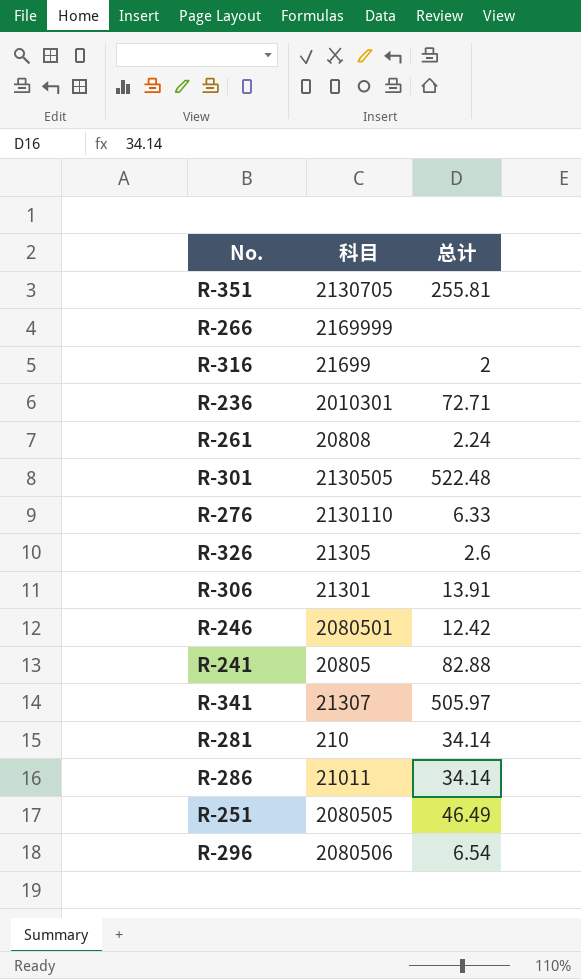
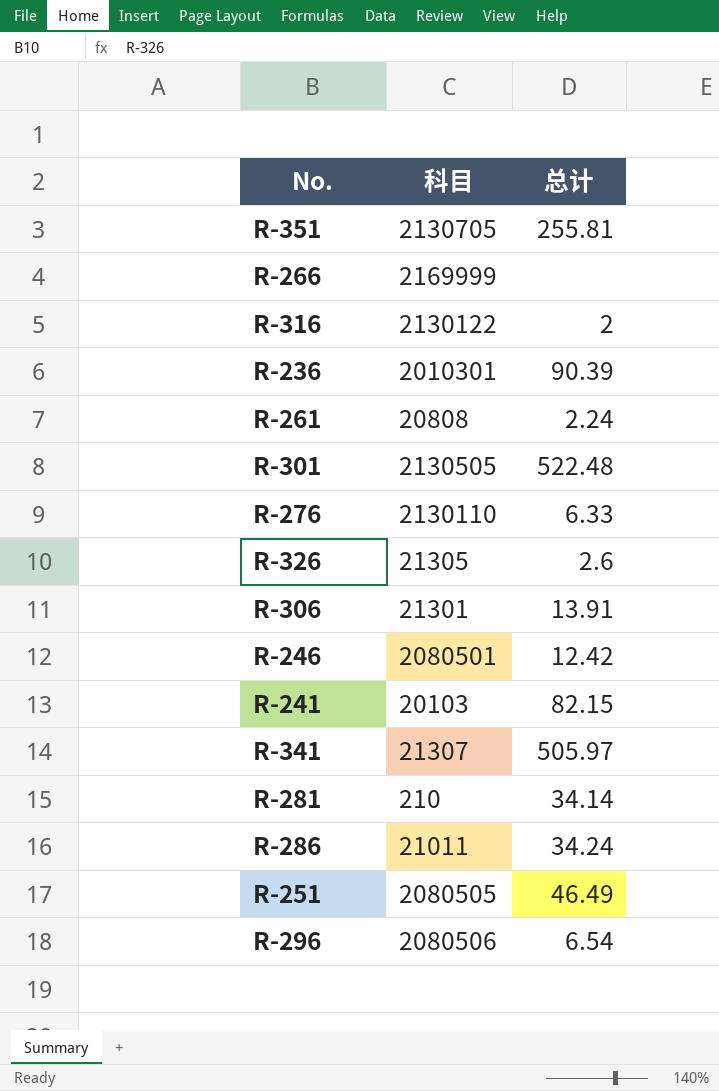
R-316 | 科目: 21699 -> 2130122
R-236 | 总计: 72.71 -> 90.39
R-241 | 科目: 20805 -> 20103
R-241 | 总计: 82.88 -> 82.15
R-286 | 总计: 34.14 -> 34.24

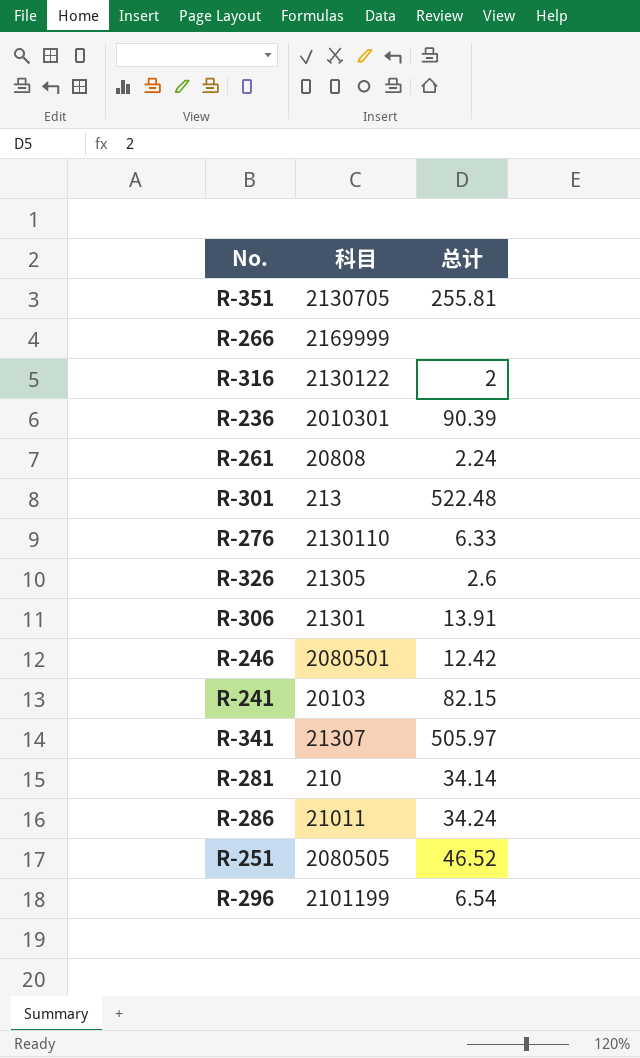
R-301 | 科目: 2130505 -> 213
R-251 | 总计: 46.49 -> 46.52
R-296 | 科目: 2080506 -> 2101199

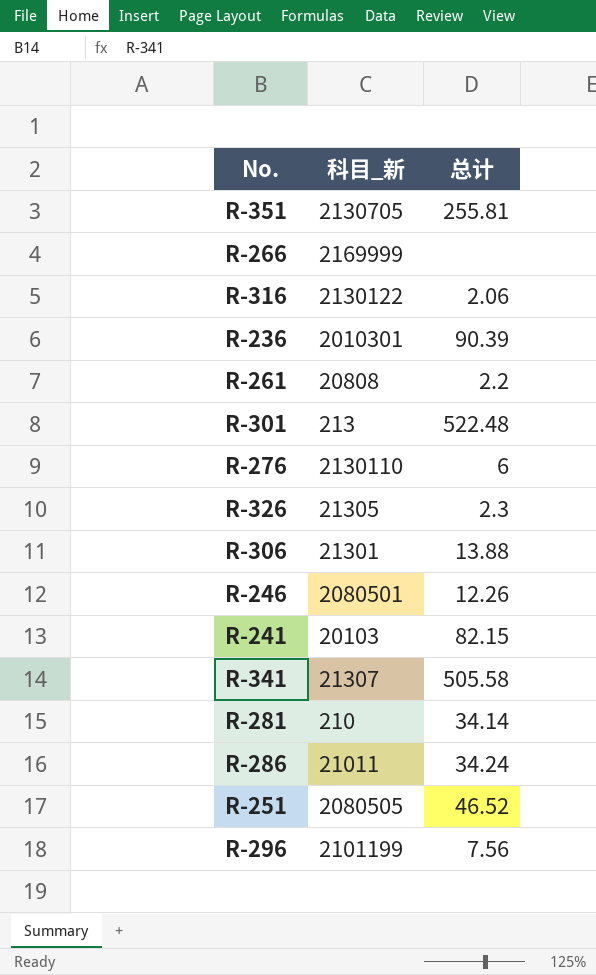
column name: 科目 -> 科目_新
R-316 | 总计: 2 -> 2.06
R-261 | 总计: 2.24 -> 2.2
R-276 | 总计: 6.33 -> 6
R-326 | 总计: 2.6 -> 2.3
R-306 | 总计: 13.91 -> 13.88
R-246 | 总计: 12.42 -> 12.26
R-341 | 总计: 505.97 -> 505.58
R-296 | 总计: 6.54 -> 7.56

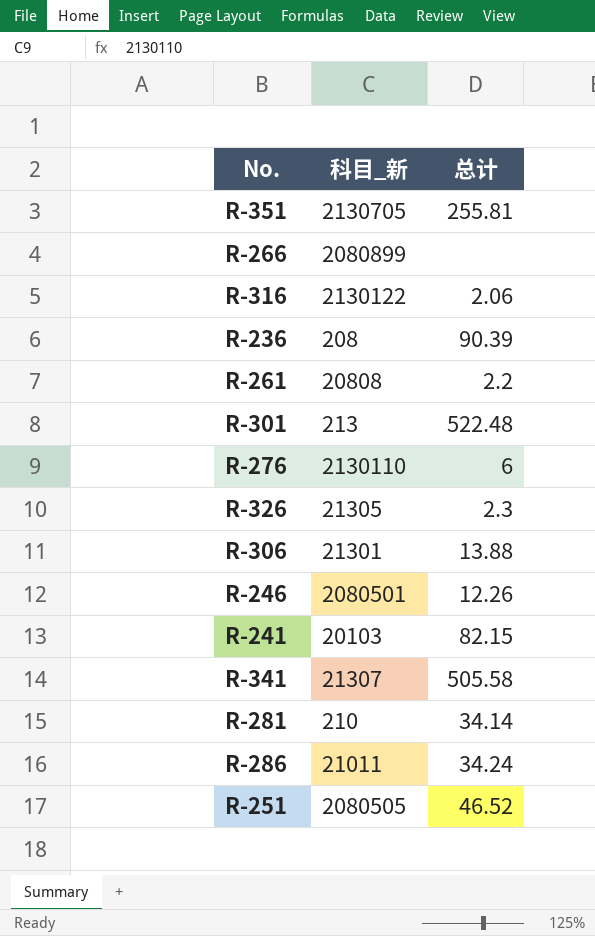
row R-296: 2101199 | 7.56 -> none
R-266 | 科目_新: 2169999 -> 2080899
R-236 | 科目_新: 2010301 -> 208

